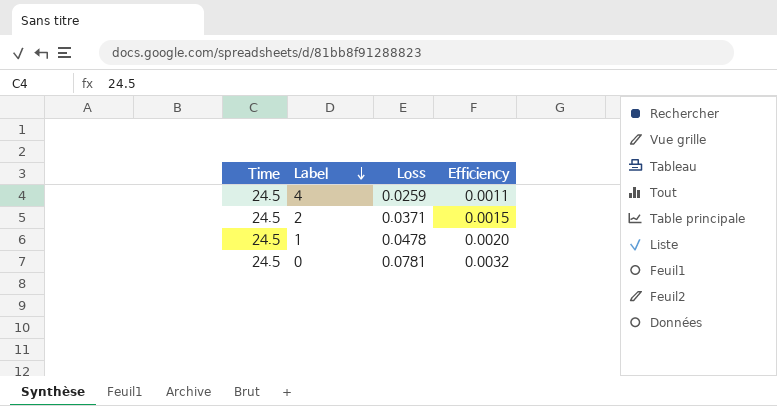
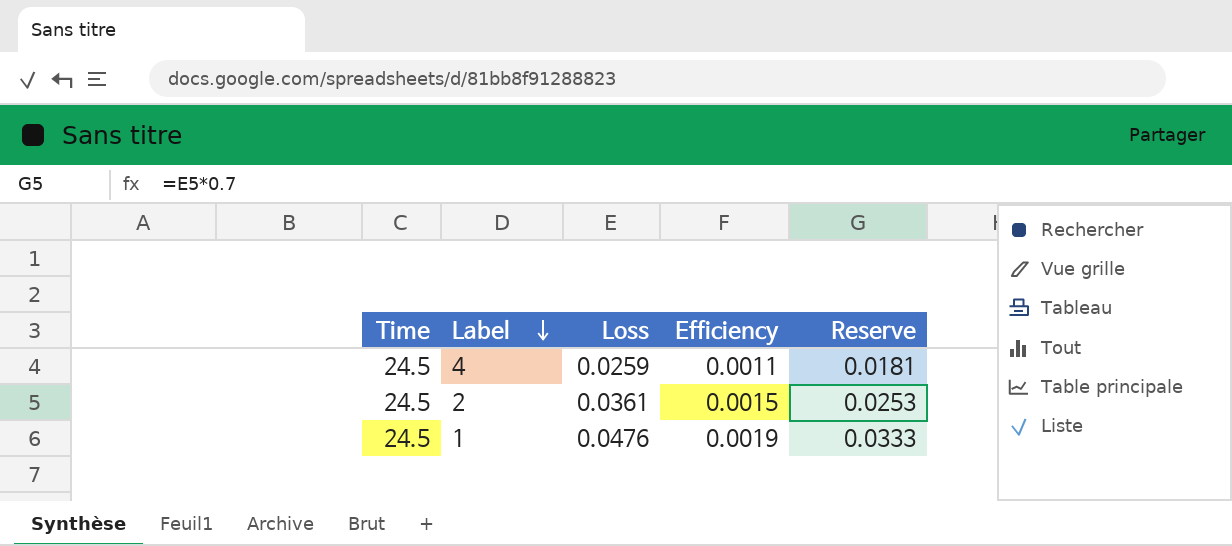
column Reserve | formula: none -> [Loss] * 0.7
row 0: 24.5 | 0.0781 | 0.0032 -> none
2 | Loss: 0.0371 -> 0.0361
1 | Loss: 0.0478 -> 0.0476
1 | Efficiency: 0.0020 -> 0.0019

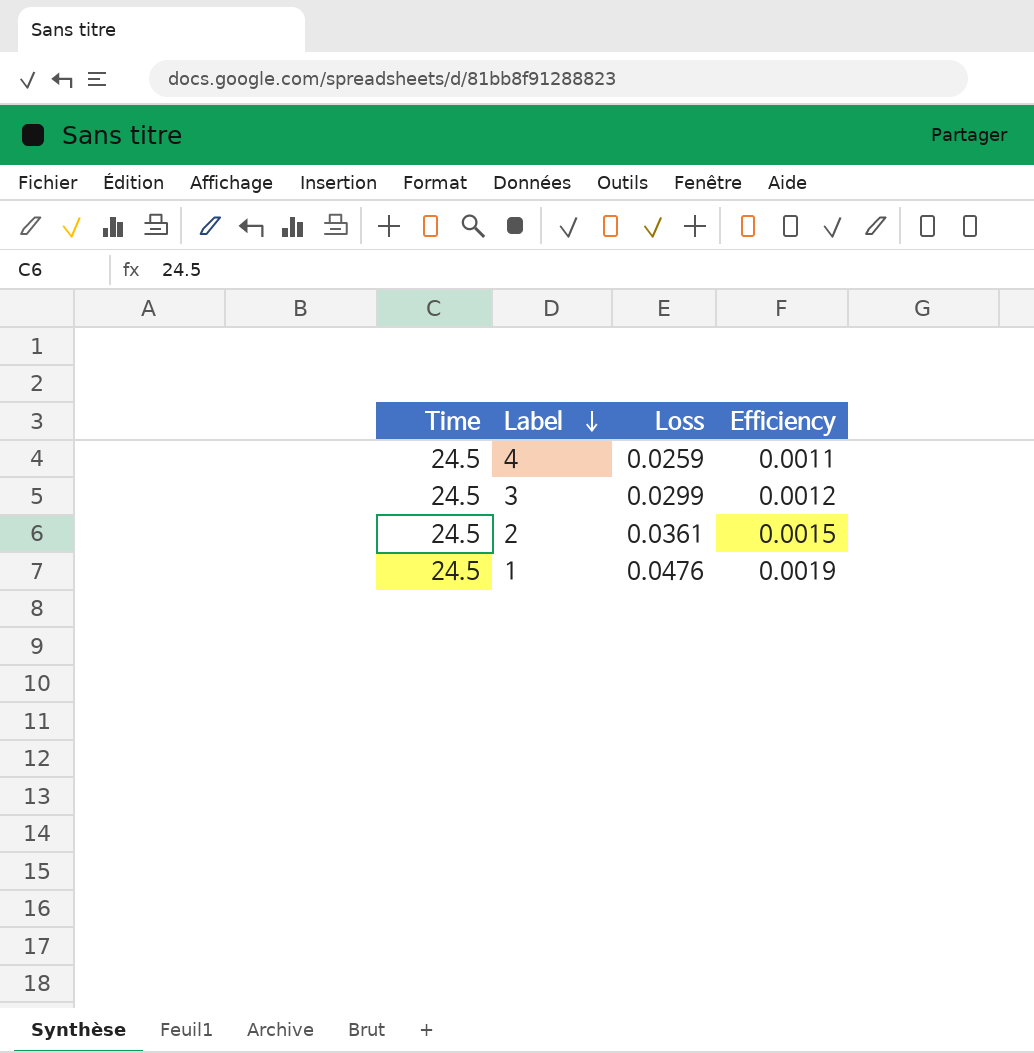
column Reserve | formula: [Loss] * 0.7 -> none
row 3: none -> 24.5 | 0.0299 | 0.0012

